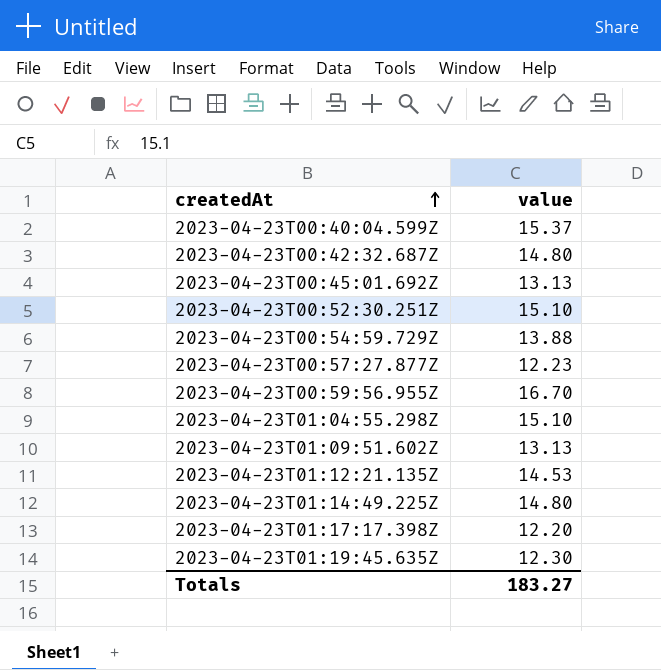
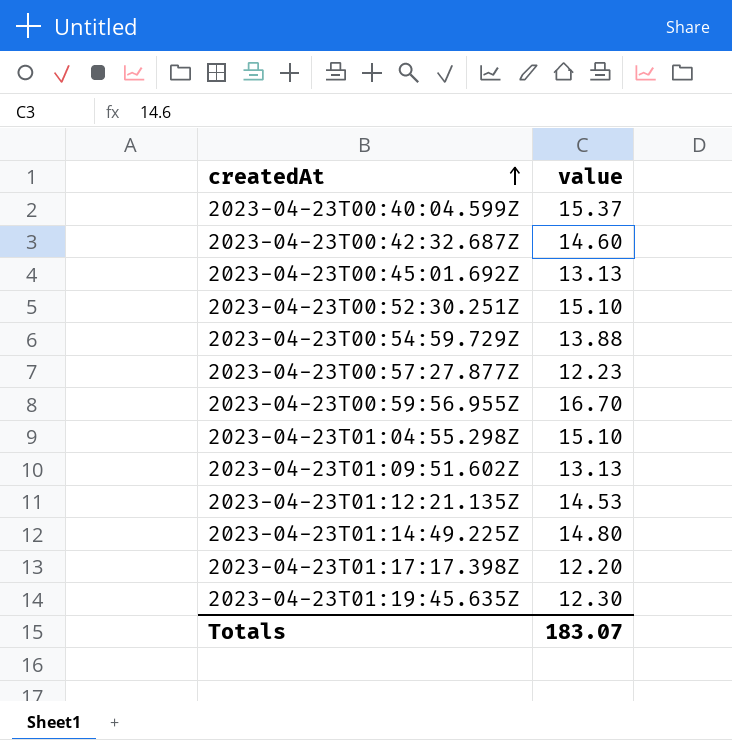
2023-04-23T00:42:32.687Z | value: 14.80 -> 14.60
Totals | value: 183.27 -> 183.07

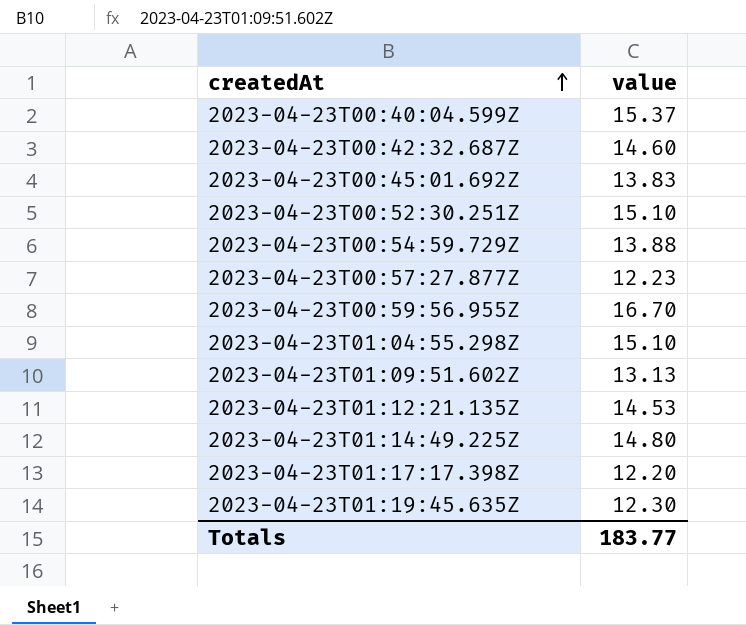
2023-04-23T00:45:01.692Z | value: 13.13 -> 13.83
Totals | value: 183.07 -> 183.77

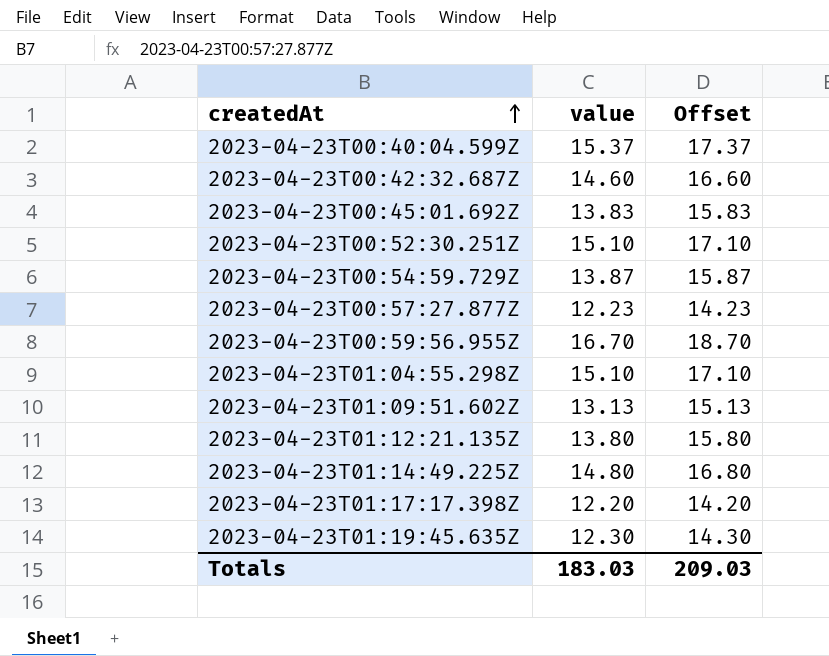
column Offset | formula: none -> [value] + 2
2023-04-23T00:54:59.729Z | value: 13.88 -> 13.87
2023-04-23T01:12:21.135Z | value: 14.53 -> 13.80
Totals | value: 183.77 -> 183.03

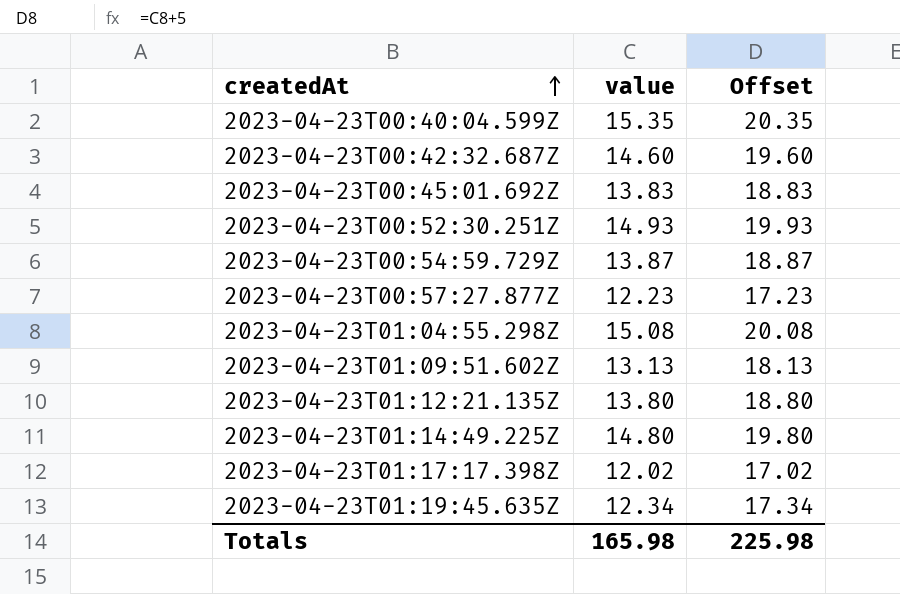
column Offset | formula: [value] + 2 -> [value] + 5
row 2023-04-23T00:59:56.955Z: 16.70 | 18.70 -> none
2023-04-23T00:40:04.599Z | value: 15.37 -> 15.35
2023-04-23T00:52:30.251Z | value: 15.10 -> 14.93
2023-04-23T01:04:55.298Z | value: 15.10 -> 15.08
2023-04-23T01:17:17.398Z | value: 12.20 -> 12.02
2023-04-23T01:19:45.635Z | value: 12.30 -> 12.34
Totals | value: 183.03 -> 165.98
Totals | Offset: 209.03 -> 225.98

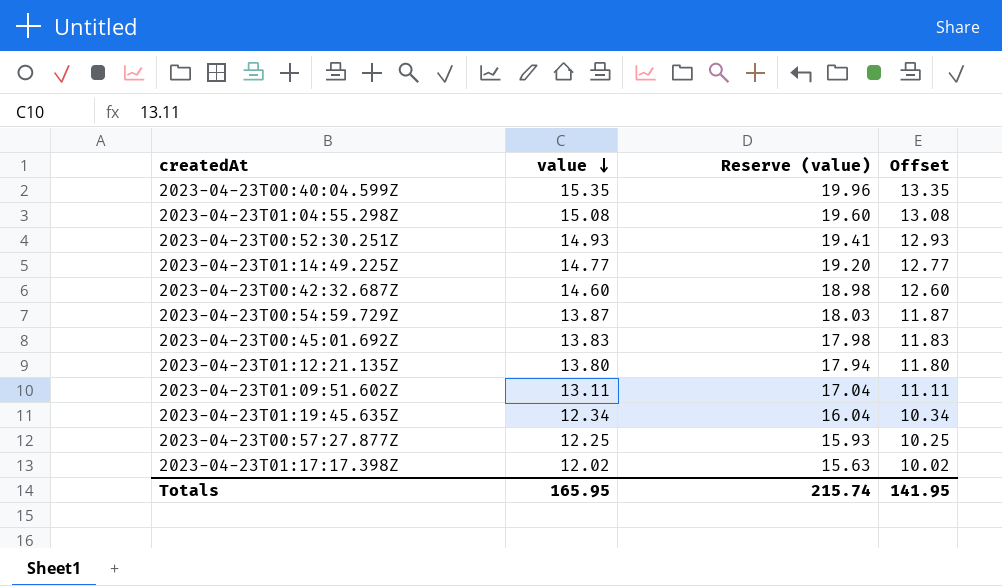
row order: createdAt ascending -> value descending
column Reserve (value) | formula: none -> [value] * 1.3
column Offset | formula: [value] + 5 -> [value] - 2
2023-04-23T01:14:49.225Z | value: 14.80 -> 14.77
2023-04-23T01:09:51.602Z | value: 13.13 -> 13.11
2023-04-23T00:57:27.877Z | value: 12.23 -> 12.25
Totals | value: 165.98 -> 165.95
Totals | Offset: 225.98 -> 141.95

